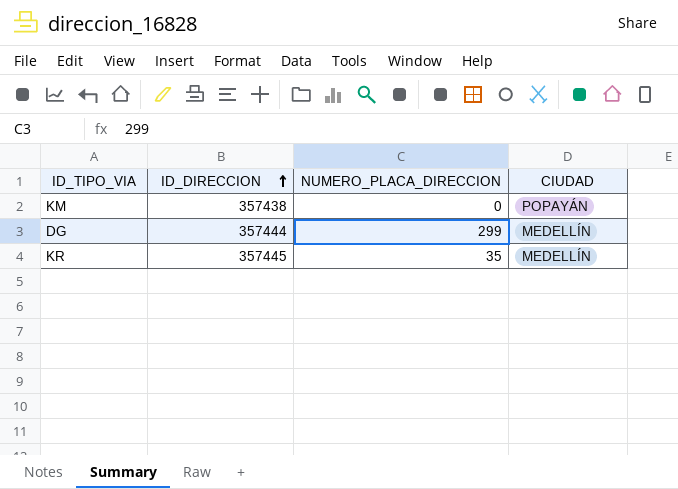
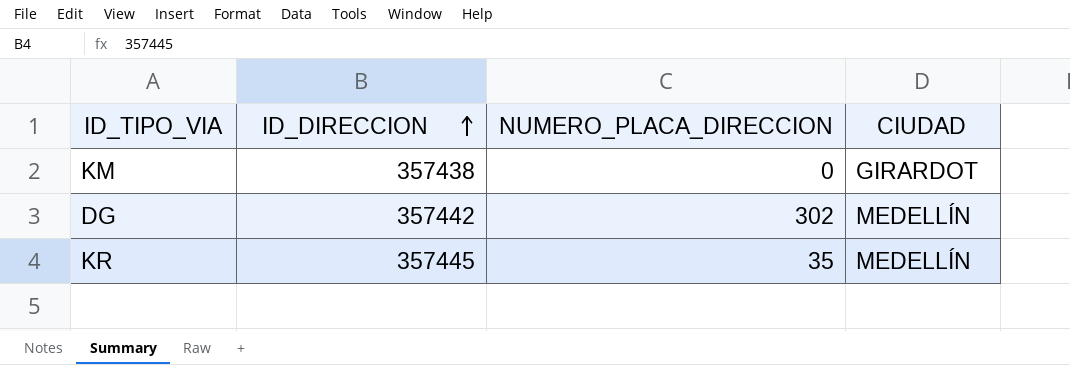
KM | CIUDAD: POPAYÁN -> GIRARDOT
DG | ID_DIRECCION: 357444 -> 357442
DG | NUMERO_PLACA_DIRECCION: 299 -> 302

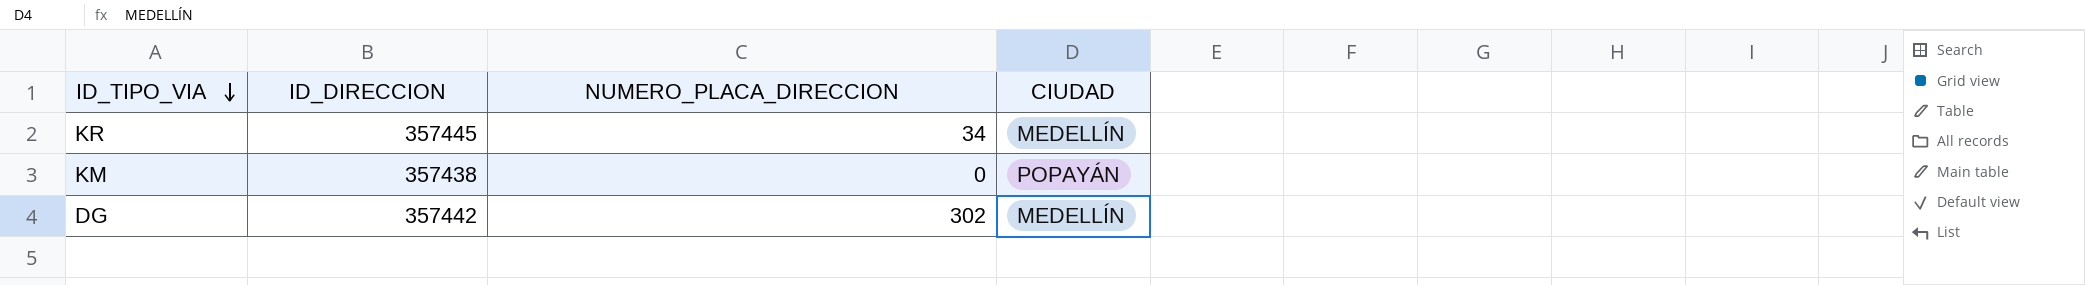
row order: ID_DIRECCION ascending -> ID_TIPO_VIA descending
KR | NUMERO_PLACA_DIRECCION: 35 -> 34
KM | CIUDAD: GIRARDOT -> POPAYÁN

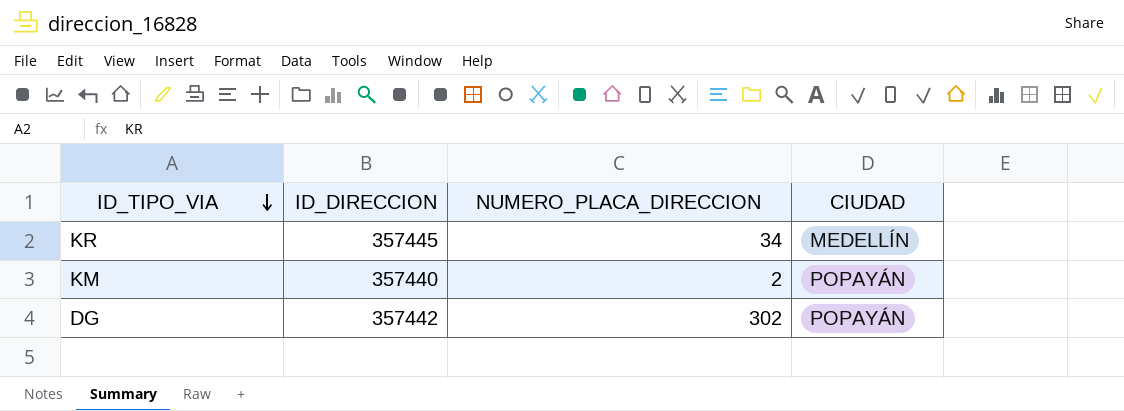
KM | ID_DIRECCION: 357438 -> 357440
KM | NUMERO_PLACA_DIRECCION: 0 -> 2
DG | CIUDAD: MEDELLÍN -> POPAYÁN

